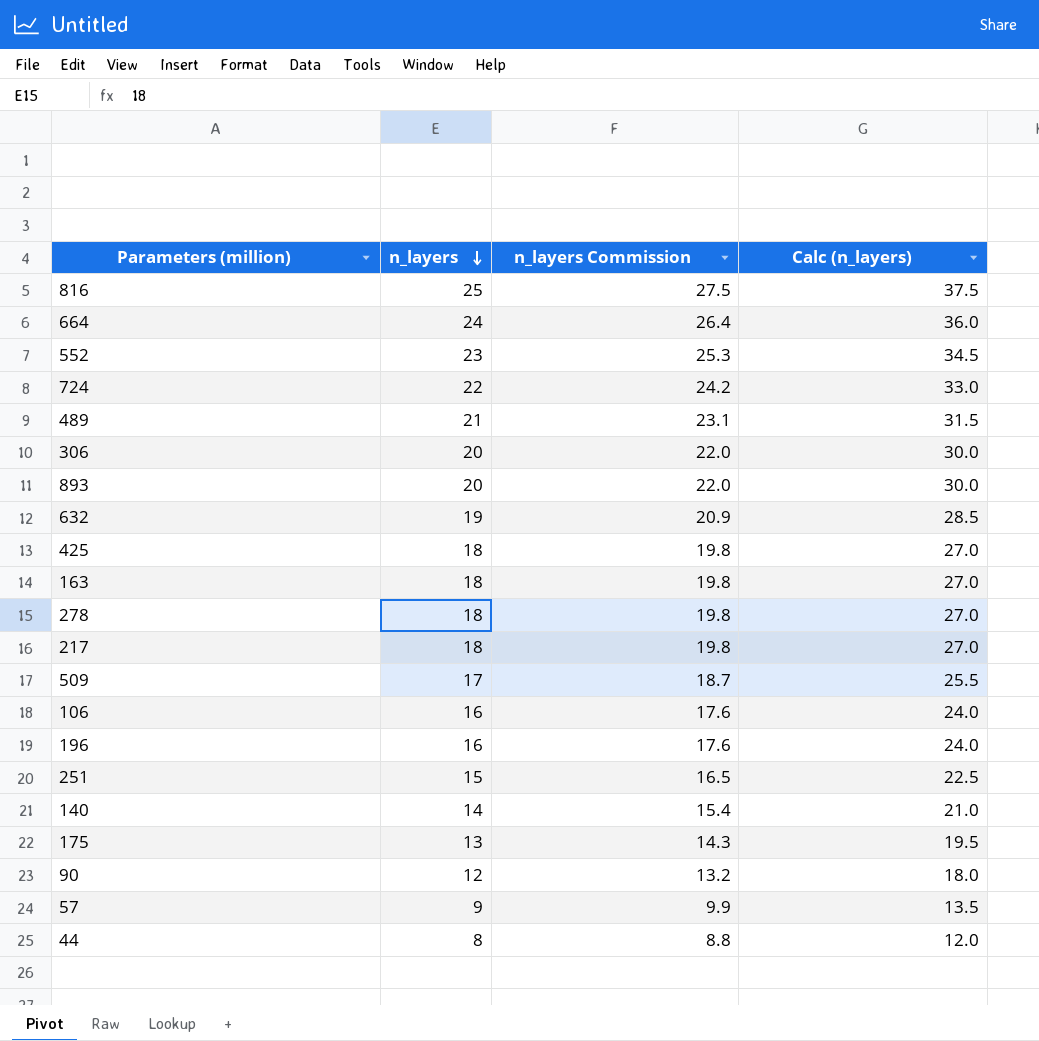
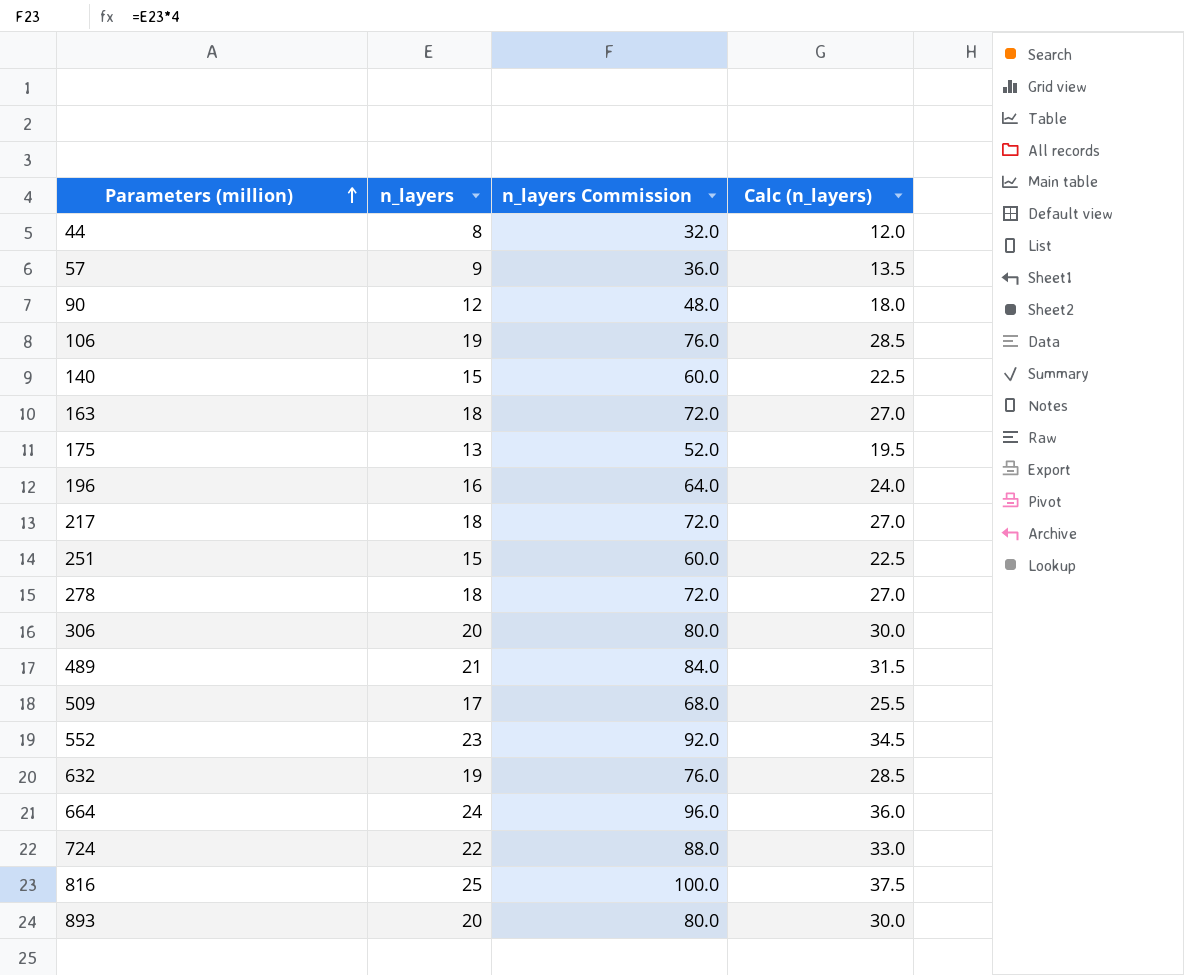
row order: n_layers descending -> Parameters (million) ascending
column n_layers Commission | formula: [n_layers] * 1.1 -> [n_layers] * 4
row 425: 18 | 19.8 | 27.0 -> none
106 | n_layers: 16 -> 19
106 | Calc (n_layers): 24.0 -> 28.5
140 | n_layers: 14 -> 15
140 | Calc (n_layers): 21.0 -> 22.5

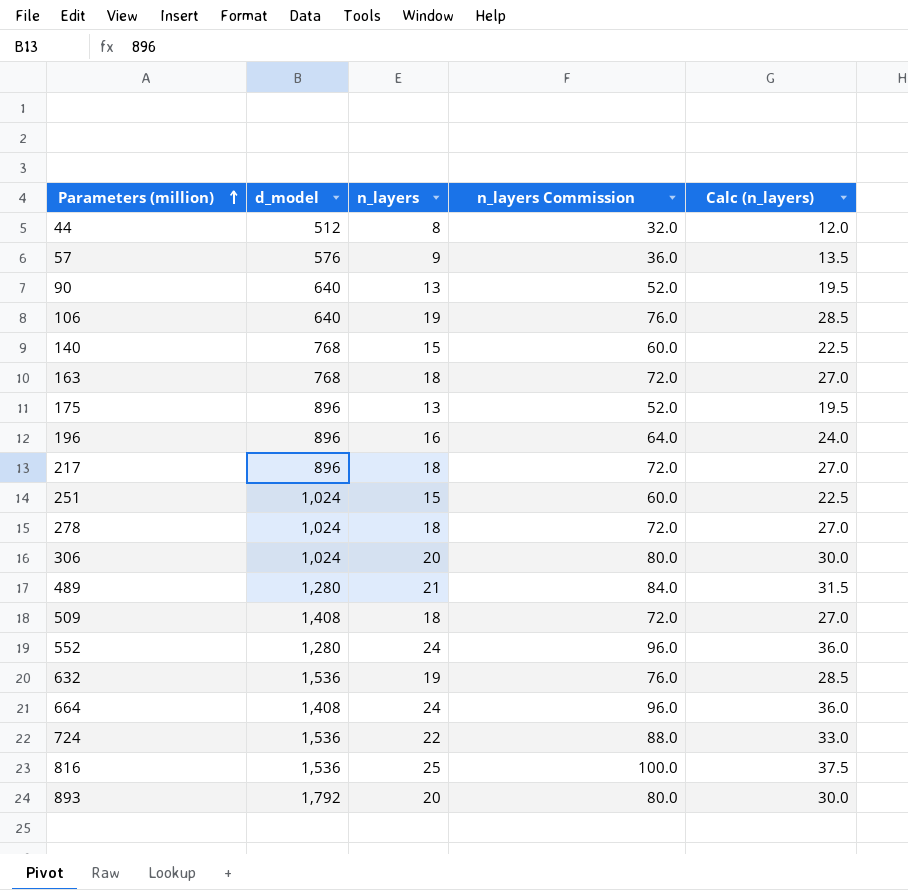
column d_model | position: none -> 2
90 | n_layers: 12 -> 13
90 | n_layers Commission: 48.0 -> 52.0
90 | Calc (n_layers): 18.0 -> 19.5
509 | n_layers: 17 -> 18
509 | n_layers Commission: 68.0 -> 72.0
509 | Calc (n_layers): 25.5 -> 27.0
552 | n_layers: 23 -> 24
552 | n_layers Commission: 92.0 -> 96.0
552 | Calc (n_layers): 34.5 -> 36.0

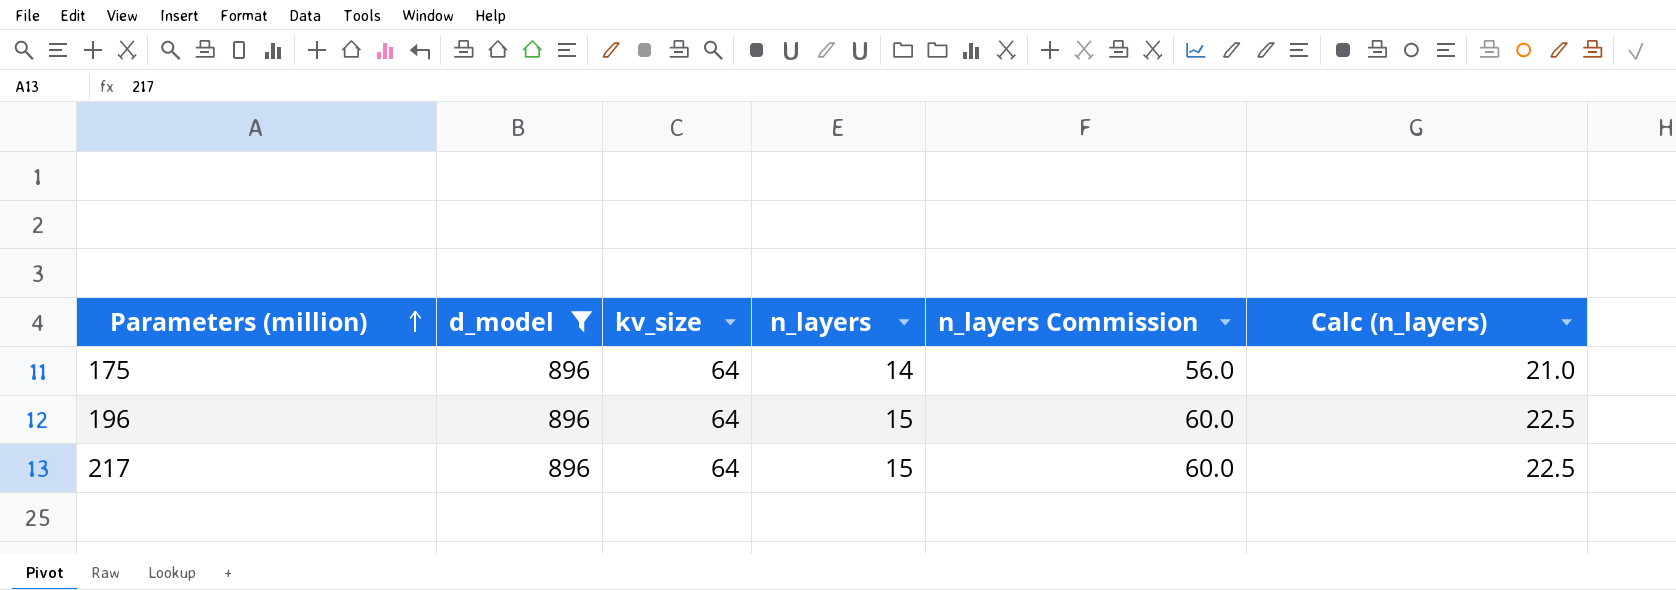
filter: none -> d_model = 896
column kv_size | position: none -> 3
175 | n_layers: 13 -> 14
175 | n_layers Commission: 52.0 -> 56.0
175 | Calc (n_layers): 19.5 -> 21.0
196 | n_layers: 16 -> 15
196 | n_layers Commission: 64.0 -> 60.0
196 | Calc (n_layers): 24.0 -> 22.5
217 | n_layers: 18 -> 15
217 | n_layers Commission: 72.0 -> 60.0
217 | Calc (n_layers): 27.0 -> 22.5

